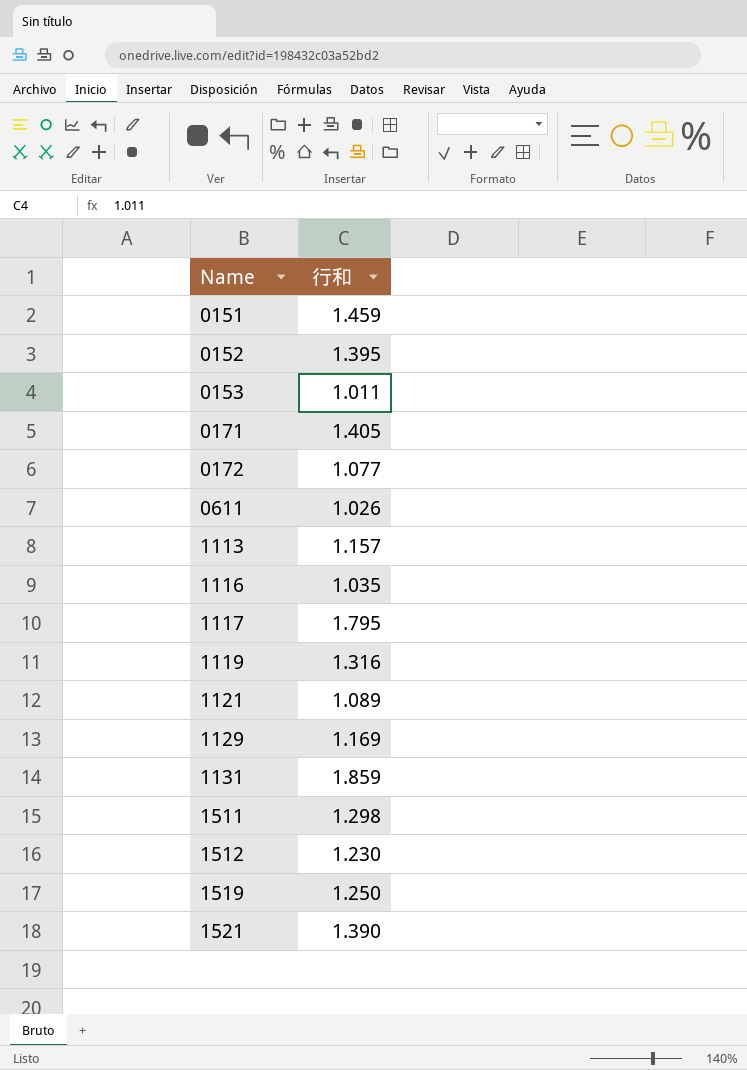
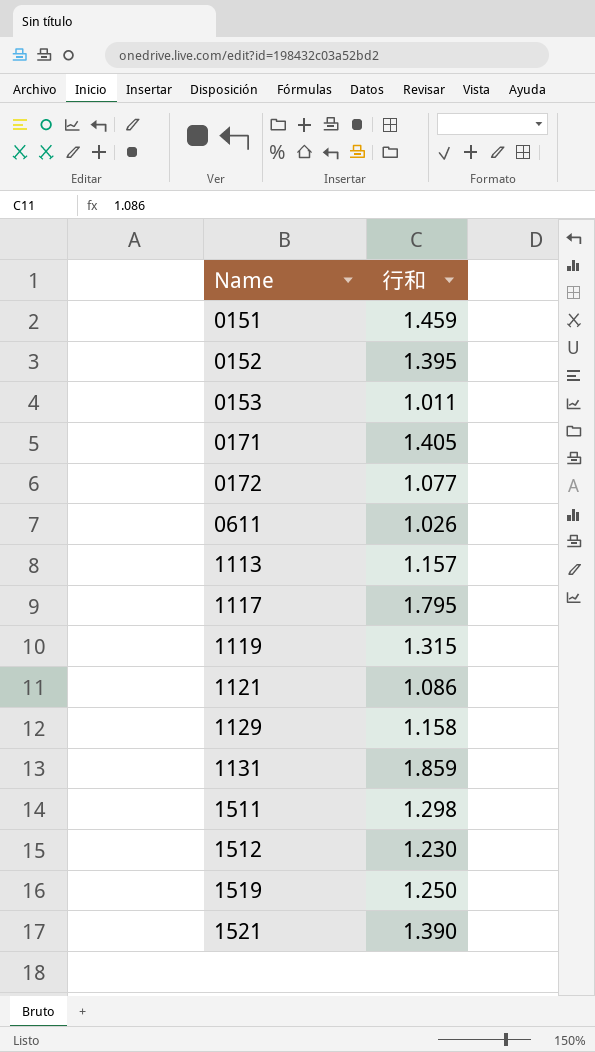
row 1116: 1.035 -> none
1119 | 行和: 1.316 -> 1.315
1121 | 行和: 1.089 -> 1.086
1129 | 行和: 1.169 -> 1.158

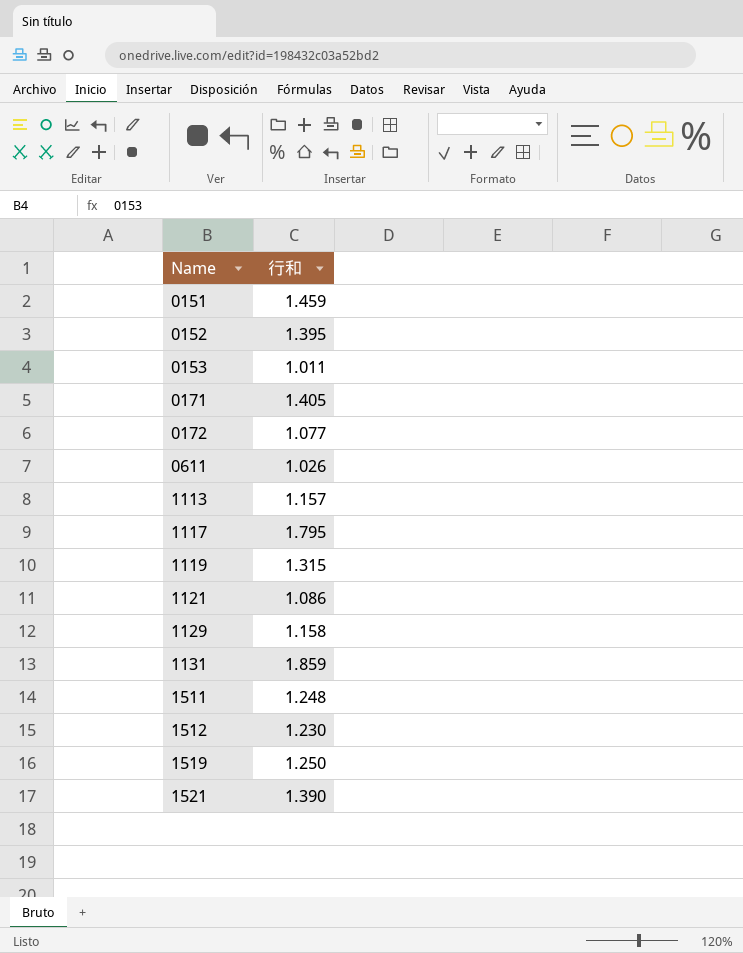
1511 | 行和: 1.298 -> 1.248

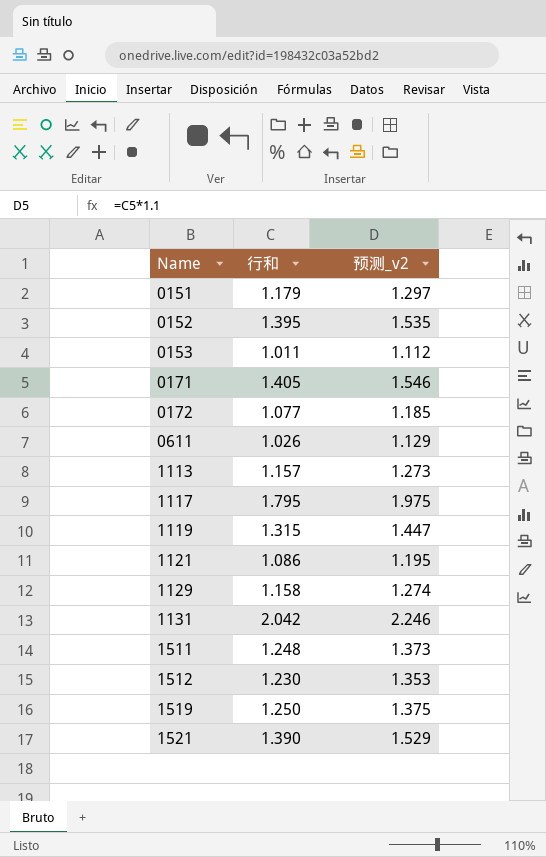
column 预测_v2 | formula: none -> [行和] * 1.1
0151 | 行和: 1.459 -> 1.179
1131 | 行和: 1.859 -> 2.042

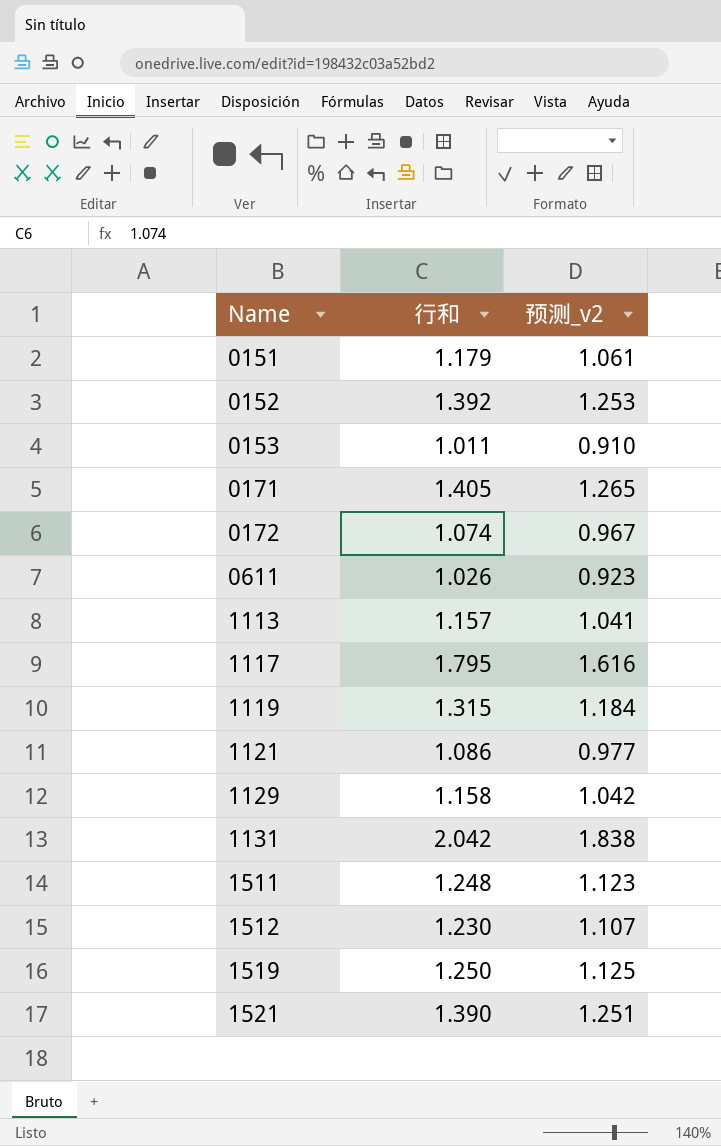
column 预测_v2 | formula: [行和] * 1.1 -> [行和] * 0.9
0152 | 行和: 1.395 -> 1.392
0172 | 行和: 1.077 -> 1.074

